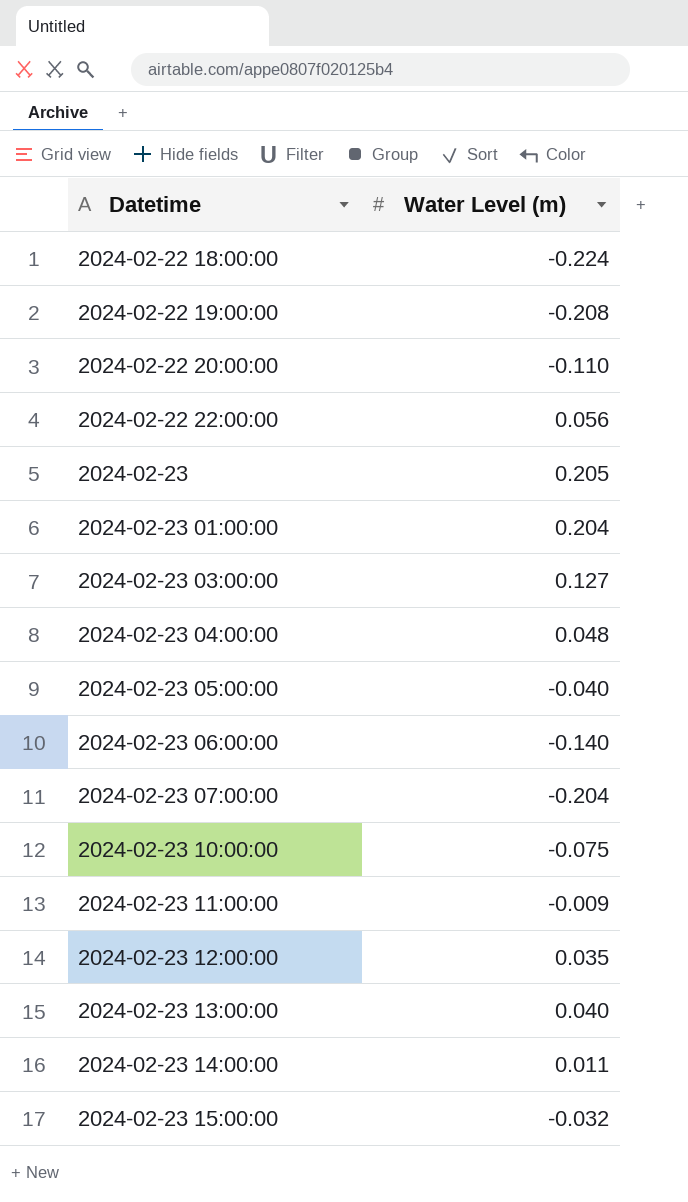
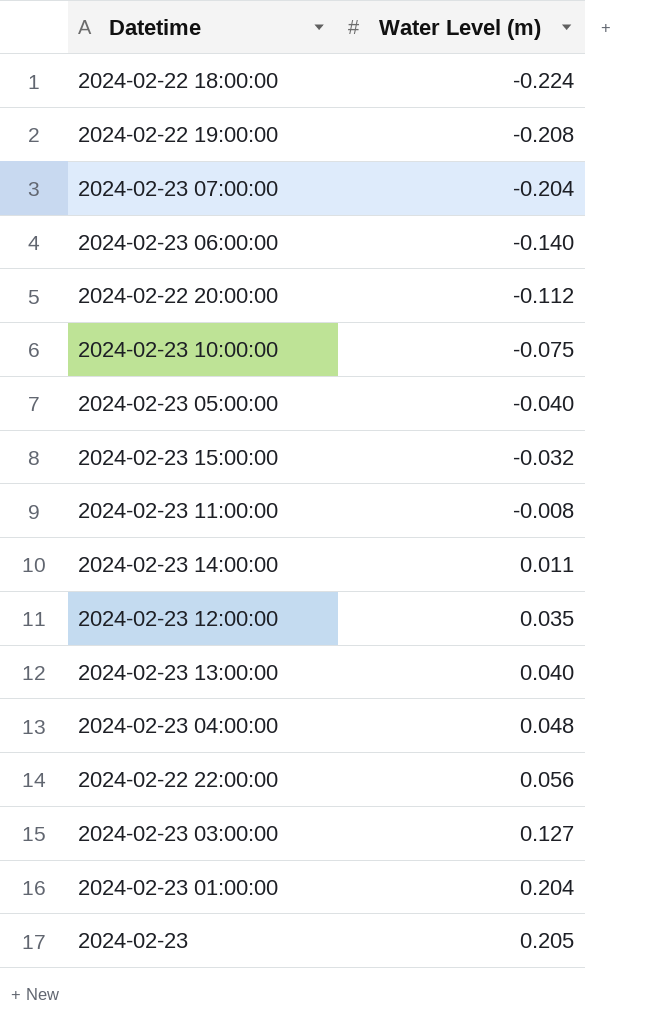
row order: Datetime ascending -> Water Level (m) ascending
2024-02-22 20:00:00 | Water Level (m): -0.110 -> -0.112
2024-02-23 11:00:00 | Water Level (m): -0.009 -> -0.008

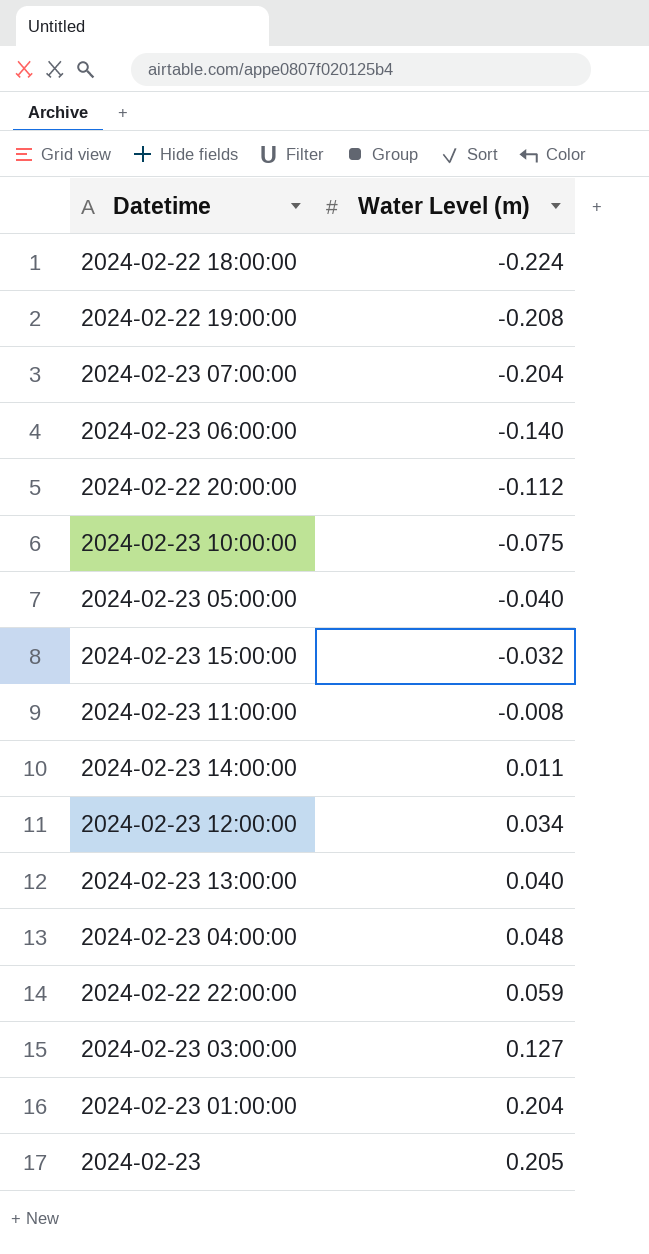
2024-02-23 12:00:00 | Water Level (m): 0.035 -> 0.034
2024-02-22 22:00:00 | Water Level (m): 0.056 -> 0.059

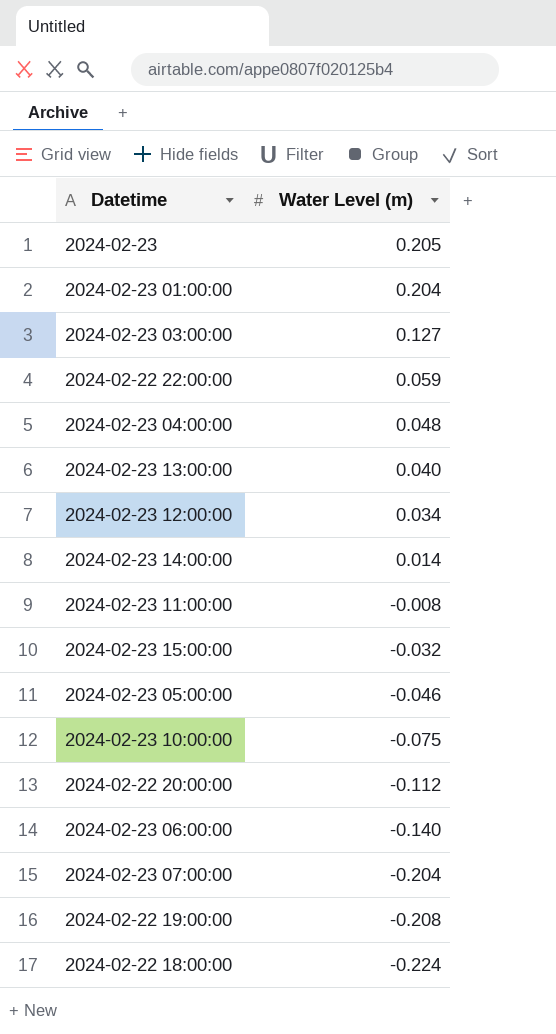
row order: Water Level (m) ascending -> Water Level (m) descending
2024-02-23 14:00:00 | Water Level (m): 0.011 -> 0.014
2024-02-23 05:00:00 | Water Level (m): -0.040 -> -0.046

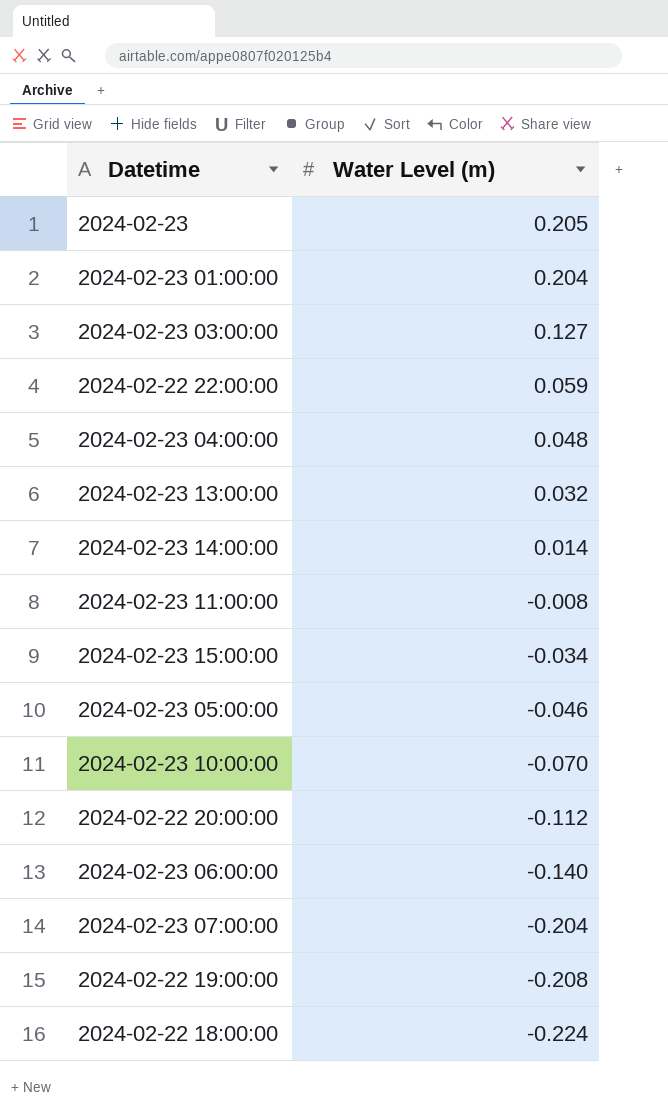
row 2024-02-23 12:00:00: 0.034 -> none
2024-02-23 13:00:00 | Water Level (m): 0.040 -> 0.032
2024-02-23 15:00:00 | Water Level (m): -0.032 -> -0.034
2024-02-23 10:00:00 | Water Level (m): -0.075 -> -0.070

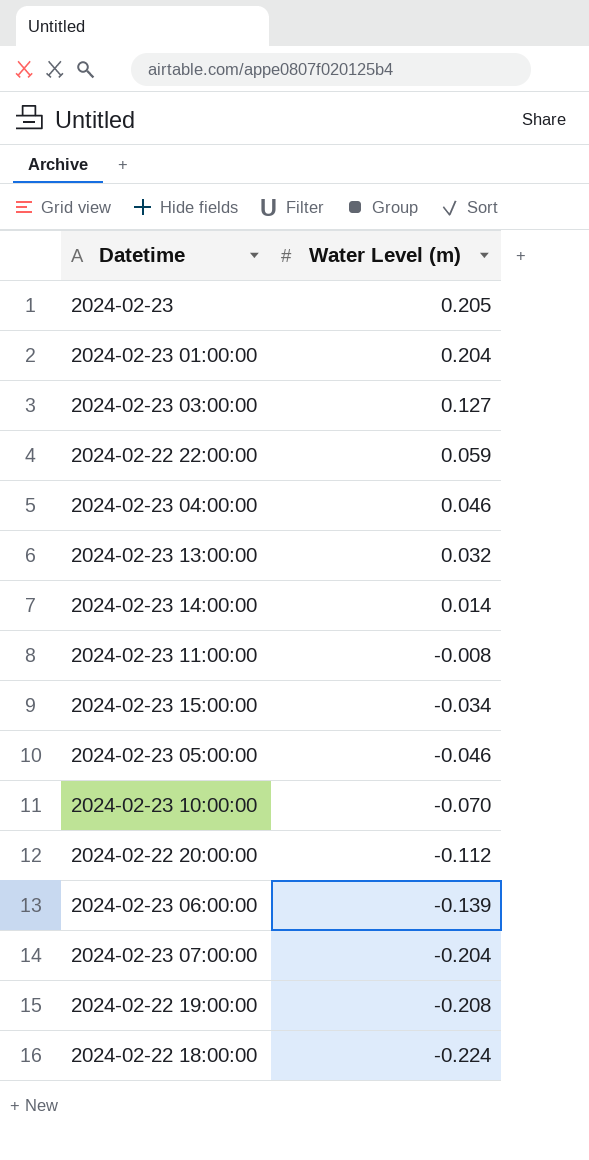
2024-02-23 04:00:00 | Water Level (m): 0.048 -> 0.046
2024-02-23 06:00:00 | Water Level (m): -0.140 -> -0.139

